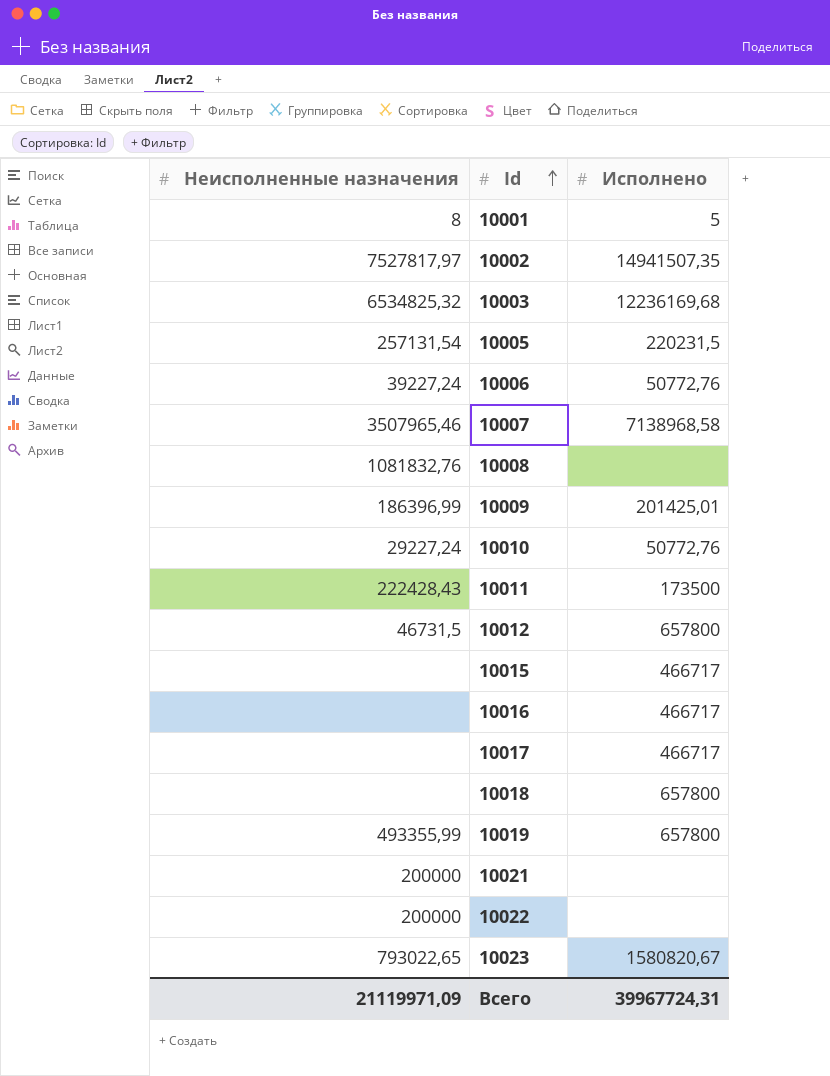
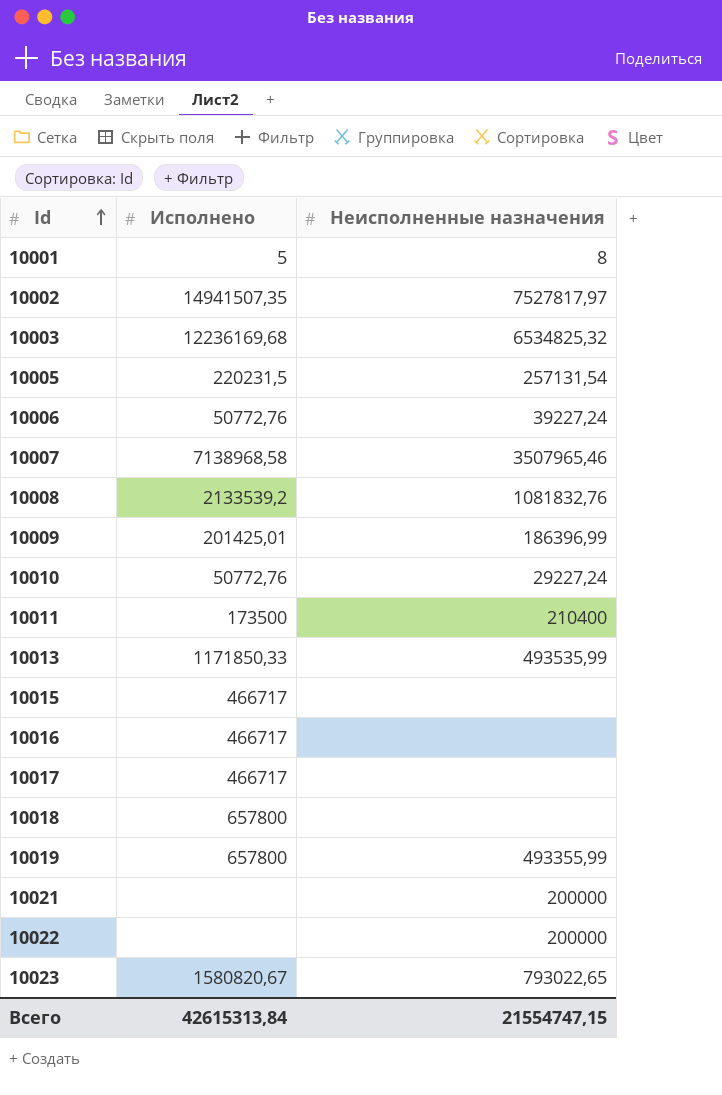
column Неисполненные назначения | position: 1 -> 3
row 10012: 46731,5 | 657800 -> none
10008 | Исполнено: none -> 2133539,2
10011 | Неисполненные назначения: 222428,43 -> 210400
row 10013: none -> 1171850,33 | 493535,99
Всего | Исполнено: 39967724,31 -> 42615313,84
Всего | Неисполненные назначения: 21119971,09 -> 21554747,15

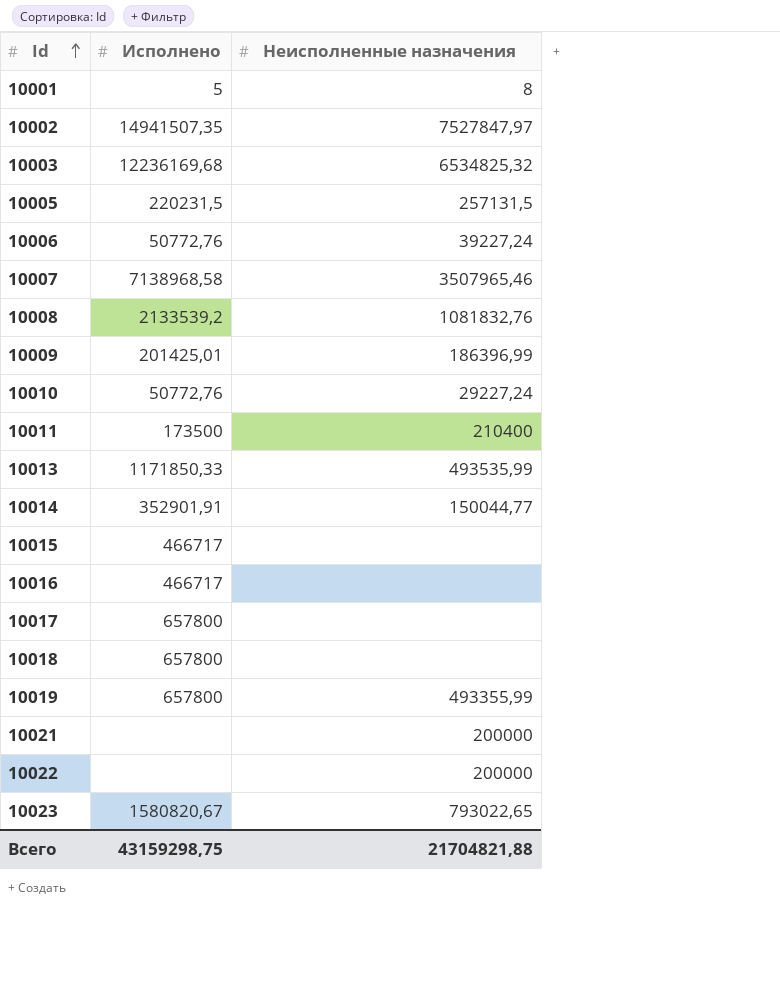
10002 | Неисполненные назначения: 7527817,97 -> 7527847,97
10005 | Неисполненные назначения: 257131,54 -> 257131,5
row 10014: none -> 352901,91 | 150044,77
10017 | Исполнено: 466717 -> 657800
Всего | Исполнено: 42615313,84 -> 43159298,75
Всего | Неисполненные назначения: 21554747,15 -> 21704821,88

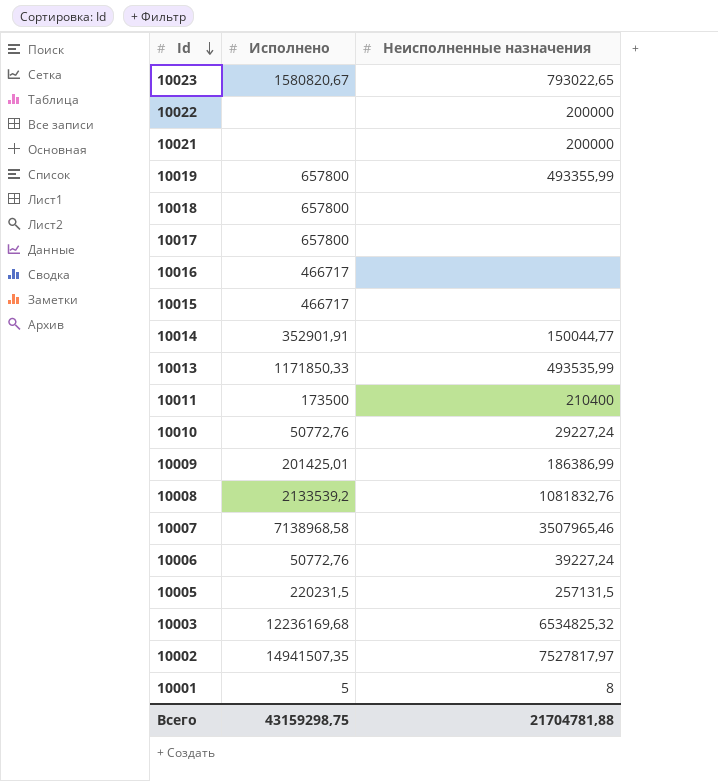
row order: Id ascending -> Id descending
10009 | Неисполненные назначения: 186396,99 -> 186386,99
10002 | Неисполненные назначения: 7527847,97 -> 7527817,97
Всего | Неисполненные назначения: 21704821,88 -> 21704781,88

